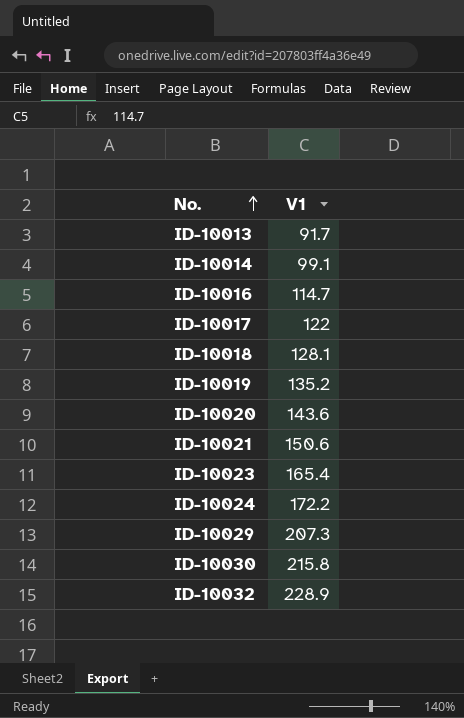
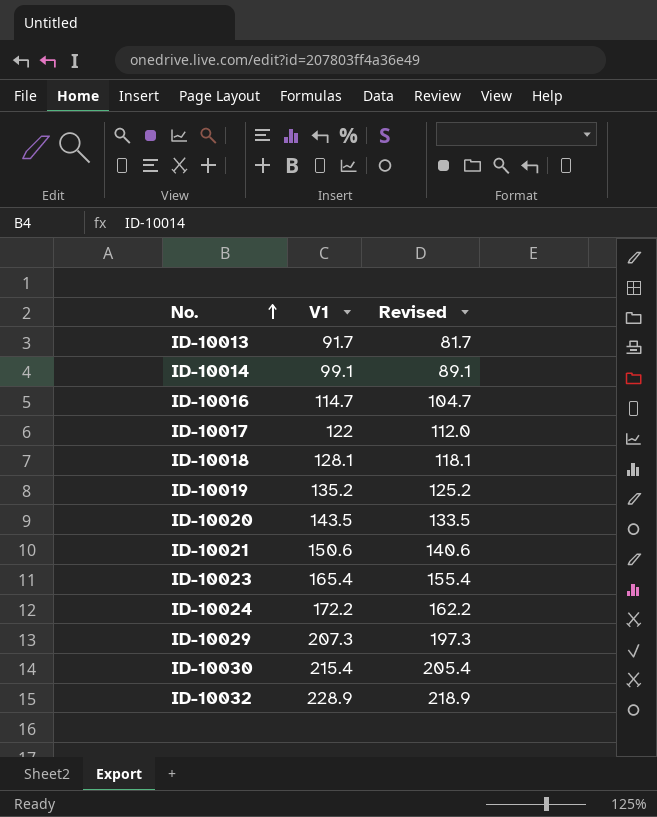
column Revised | formula: none -> [V1] - 10
ID-10020 | V1: 143.6 -> 143.5
ID-10030 | V1: 215.8 -> 215.4

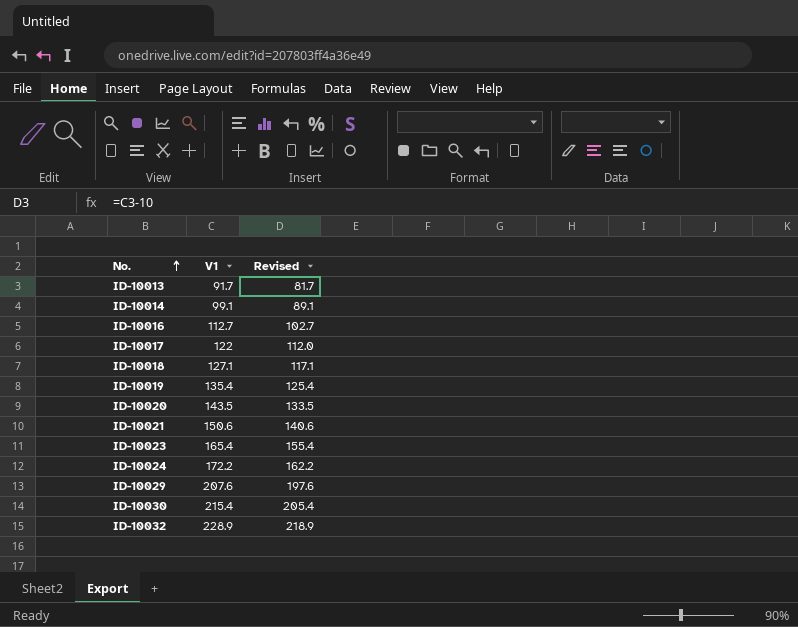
ID-10016 | V1: 114.7 -> 112.7
ID-10016 | Revised: 104.7 -> 102.7
ID-10018 | V1: 128.1 -> 127.1
ID-10018 | Revised: 118.1 -> 117.1
ID-10019 | V1: 135.2 -> 135.4
ID-10019 | Revised: 125.2 -> 125.4
ID-10029 | V1: 207.3 -> 207.6
ID-10029 | Revised: 197.3 -> 197.6

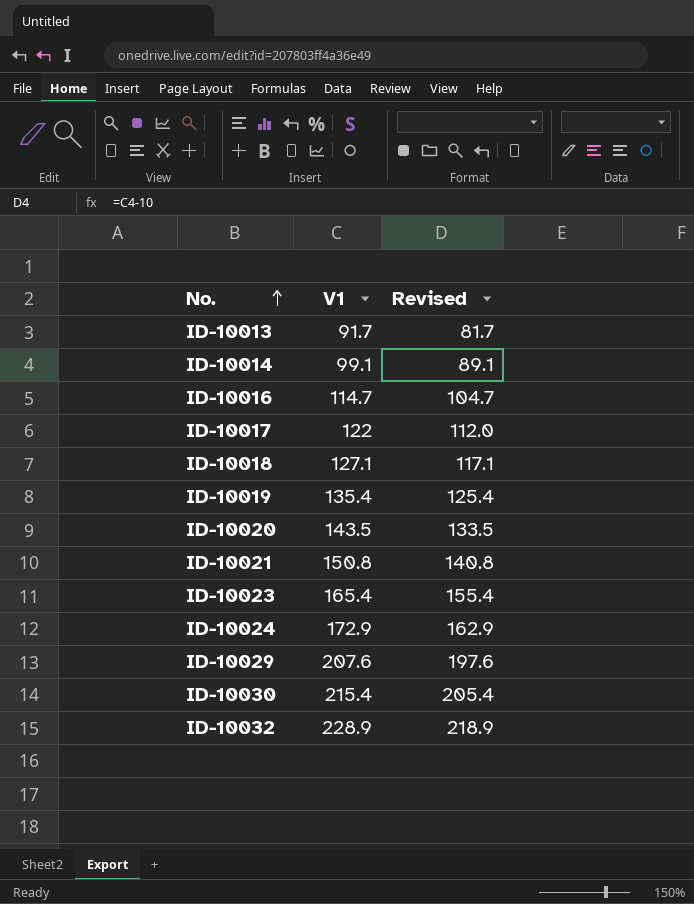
ID-10016 | V1: 112.7 -> 114.7
ID-10016 | Revised: 102.7 -> 104.7
ID-10021 | V1: 150.6 -> 150.8
ID-10021 | Revised: 140.6 -> 140.8
ID-10024 | V1: 172.2 -> 172.9
ID-10024 | Revised: 162.2 -> 162.9

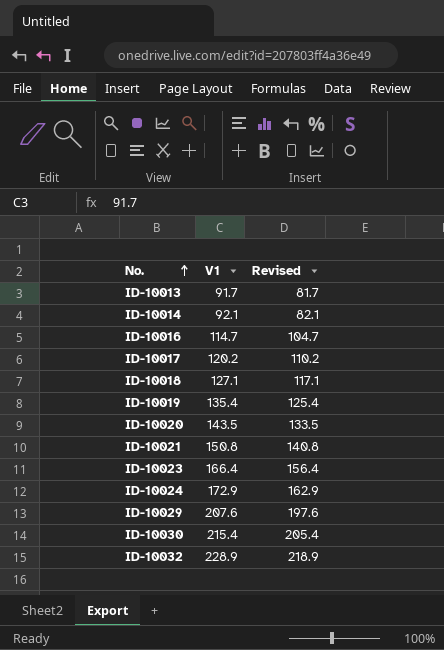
ID-10014 | V1: 99.1 -> 92.1
ID-10014 | Revised: 89.1 -> 82.1
ID-10017 | V1: 122 -> 120.2
ID-10017 | Revised: 112.0 -> 110.2
ID-10023 | V1: 165.4 -> 166.4
ID-10023 | Revised: 155.4 -> 156.4

